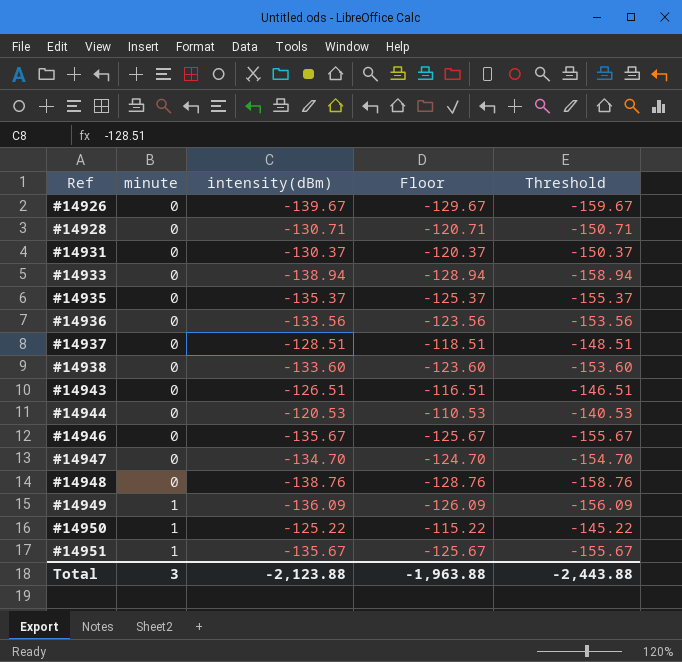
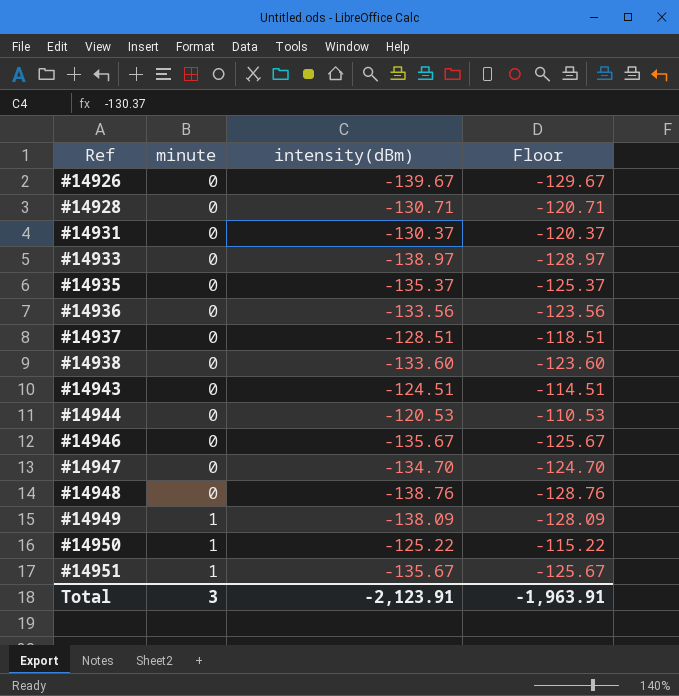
column Threshold | formula: [intensity(dBm)] - 20 -> none
#14933 | intensity(dBm): -138.94 -> -138.97
#14933 | Floor: -128.94 -> -128.97
#14943 | intensity(dBm): -126.51 -> -124.51
#14943 | Floor: -116.51 -> -114.51
#14949 | intensity(dBm): -136.09 -> -138.09
#14949 | Floor: -126.09 -> -128.09
Total | intensity(dBm): -2,123.88 -> -2,123.91
Total | Floor: -1,963.88 -> -1,963.91

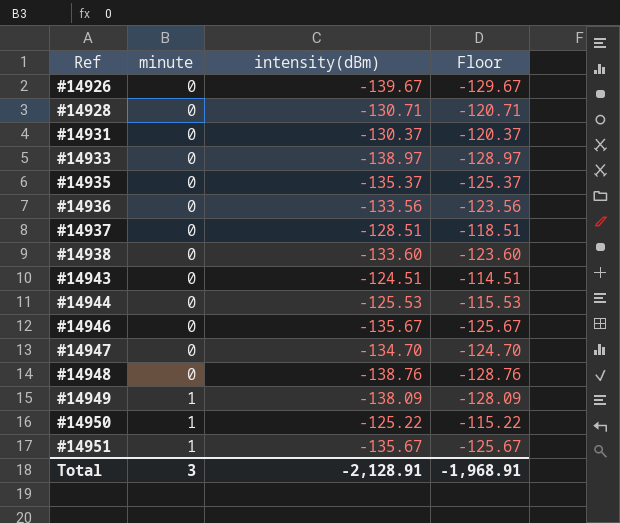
#14944 | intensity(dBm): -120.53 -> -125.53
#14944 | Floor: -110.53 -> -115.53
Total | intensity(dBm): -2,123.91 -> -2,128.91
Total | Floor: -1,963.91 -> -1,968.91

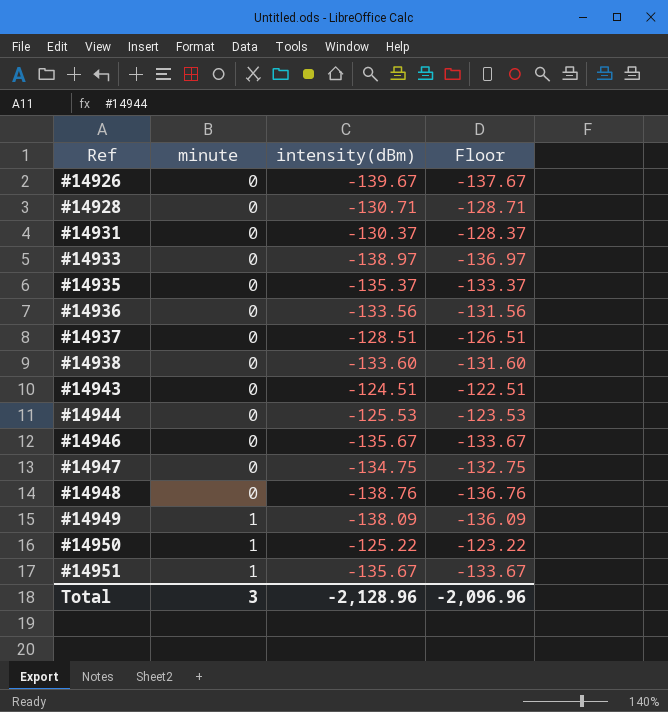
column Floor | formula: [intensity(dBm)] + 10 -> [intensity(dBm)] + 2
#14947 | intensity(dBm): -134.70 -> -134.75
Total | intensity(dBm): -2,128.91 -> -2,128.96
Total | Floor: -1,968.91 -> -2,096.96

